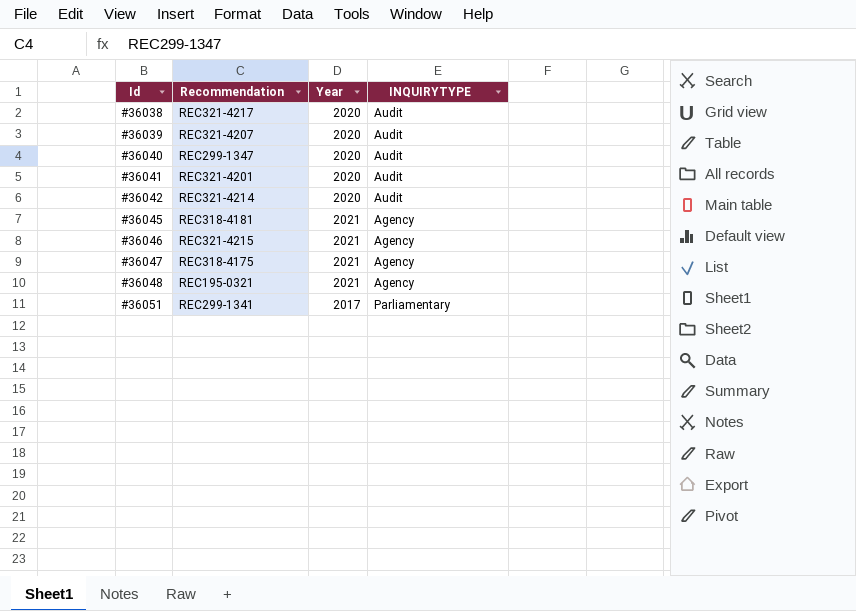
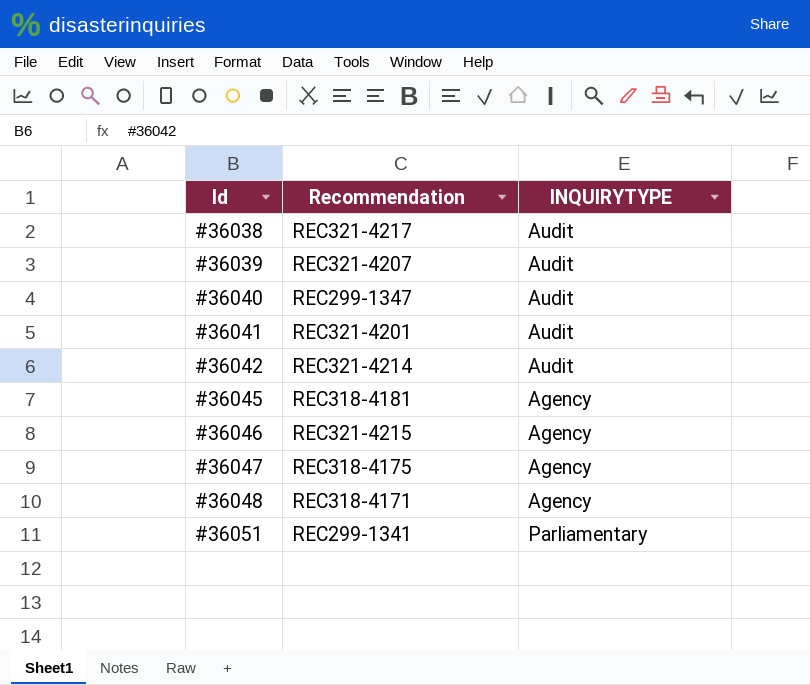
column Year | position: 3 -> none
#36048 | Recommendation: REC195-0321 -> REC318-4171

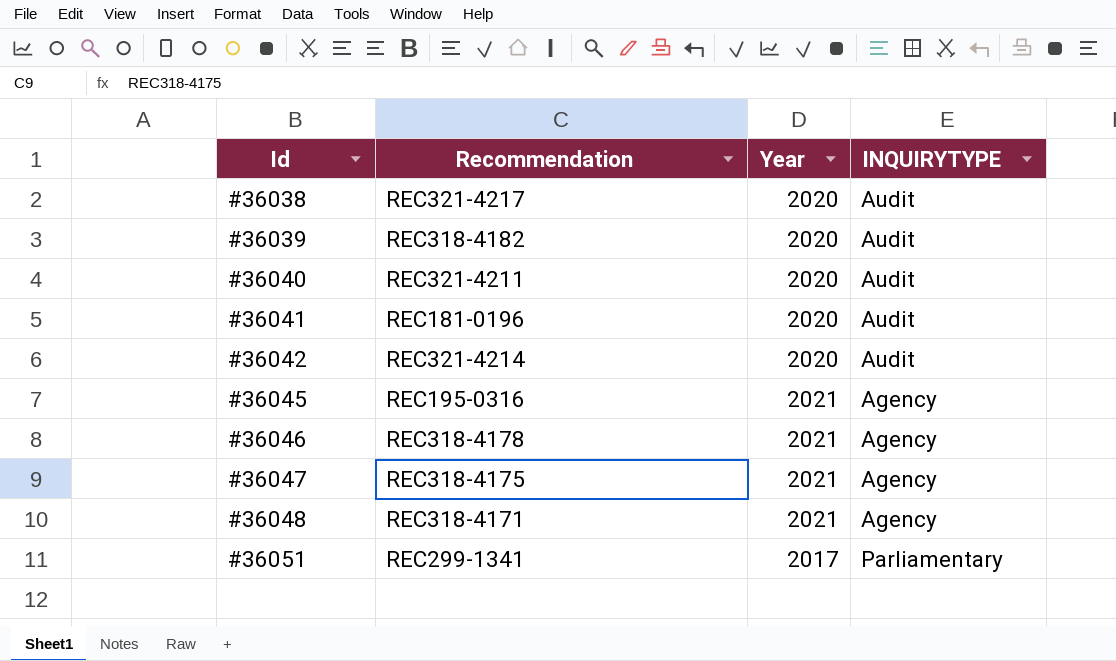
column Year | position: none -> 3
#36039 | Recommendation: REC321-4207 -> REC318-4182
#36040 | Recommendation: REC299-1347 -> REC321-4211
#36041 | Recommendation: REC321-4201 -> REC181-0196
#36045 | Recommendation: REC318-4181 -> REC195-0316
#36046 | Recommendation: REC321-4215 -> REC318-4178

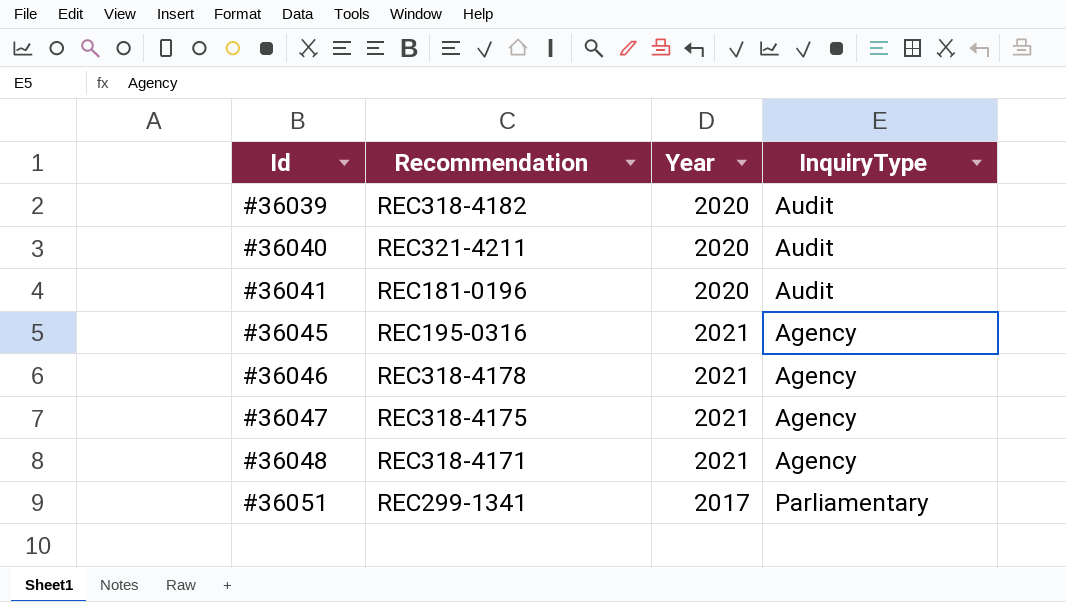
column name: INQUIRYTYPE -> InquiryType
row #36038: REC321-4217 | 2020 | Audit -> none
row #36042: REC321-4214 | 2020 | Audit -> none

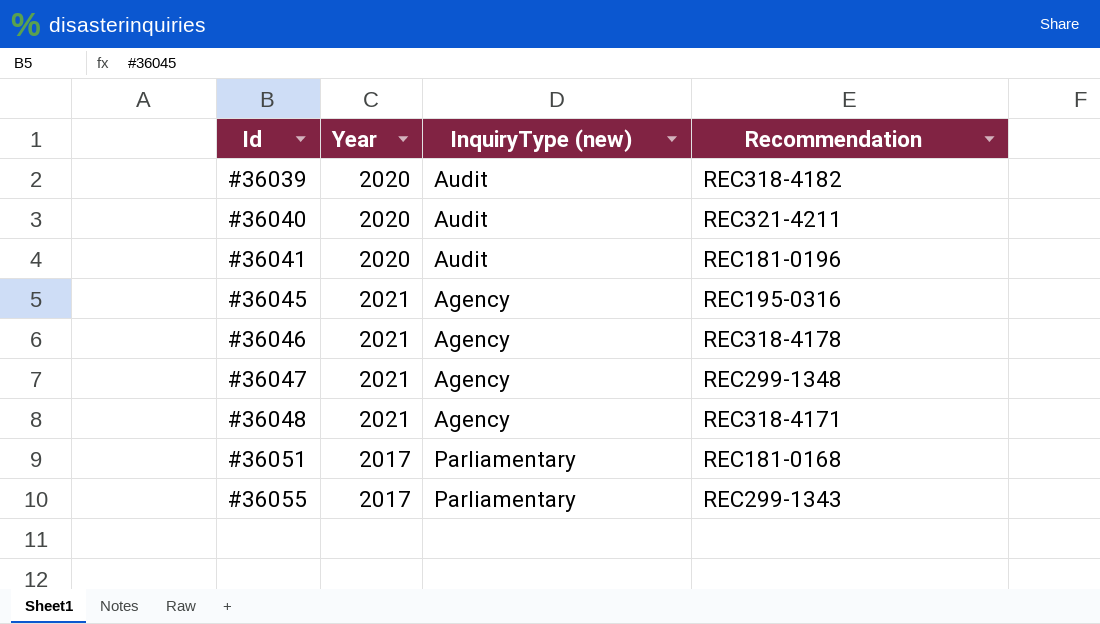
column name: InquiryType -> InquiryType (new)
column Recommendation | position: 2 -> 4
#36047 | Recommendation: REC318-4175 -> REC299-1348
#36051 | Recommendation: REC299-1341 -> REC181-0168
row #36055: none -> 2017 | Parliamentary | REC299-1343

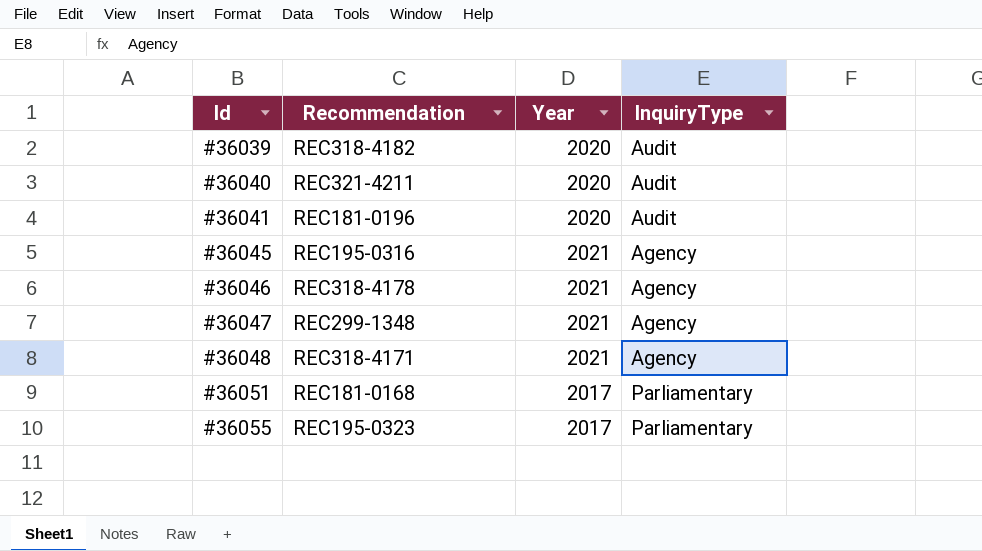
column Recommendation | position: 4 -> 2
column name: InquiryType (new) -> InquiryType
#36055 | Recommendation: REC299-1343 -> REC195-0323

